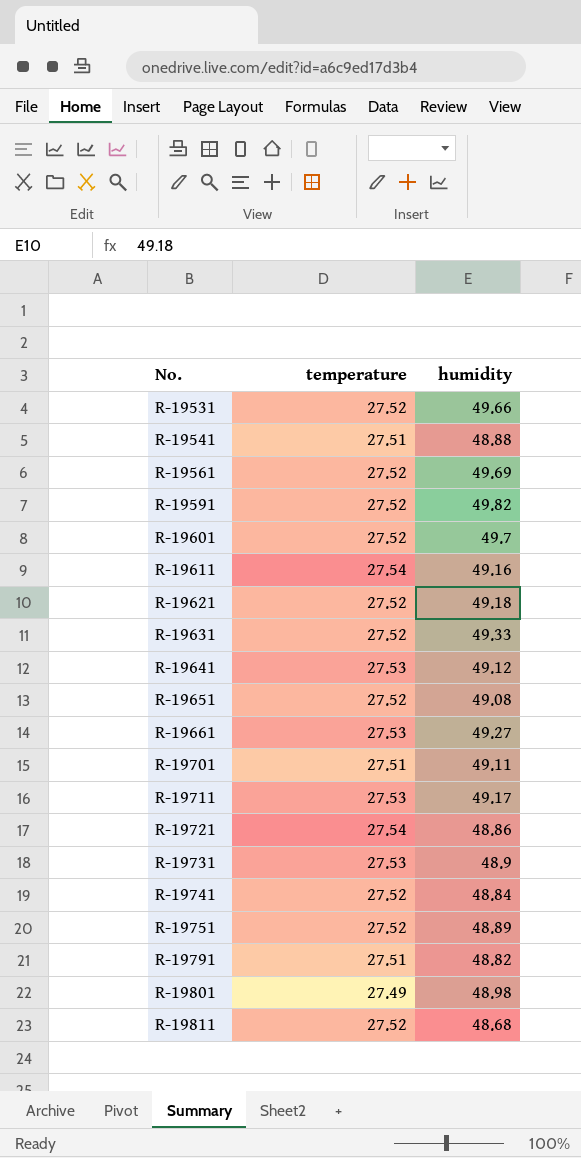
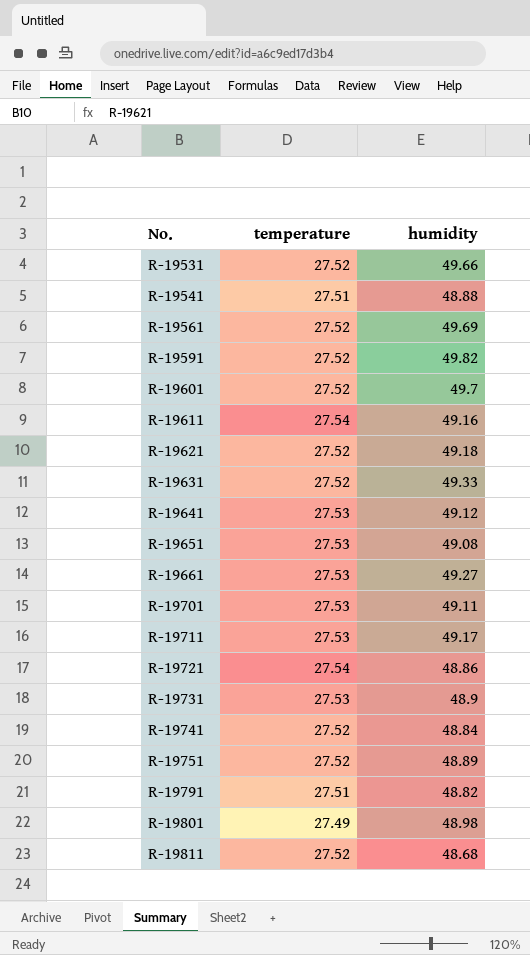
R-19651 | temperature: 27.52 -> 27.53
R-19701 | temperature: 27.51 -> 27.53

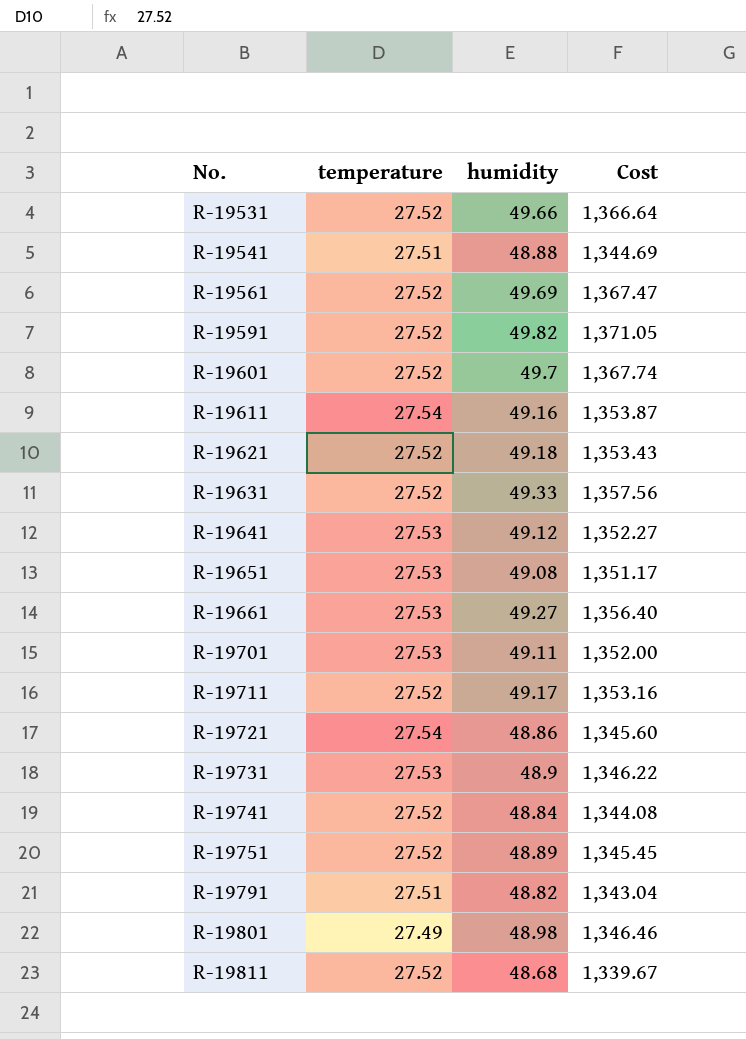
column Cost | formula: none -> [temperature] * [humidity]
R-19711 | temperature: 27.53 -> 27.52

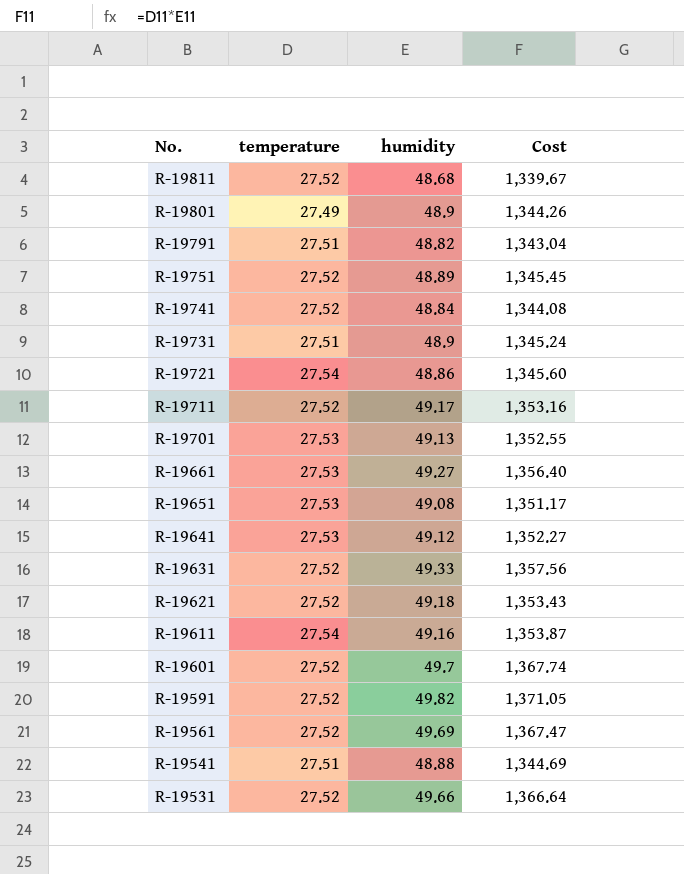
row order: No. ascending -> No. descending
R-19801 | humidity: 48.98 -> 48.9
R-19801 | Cost: 1,346.46 -> 1,344.26
R-19731 | temperature: 27.53 -> 27.51
R-19731 | Cost: 1,346.22 -> 1,345.24
R-19701 | humidity: 49.11 -> 49.13
R-19701 | Cost: 1,352.00 -> 1,352.55

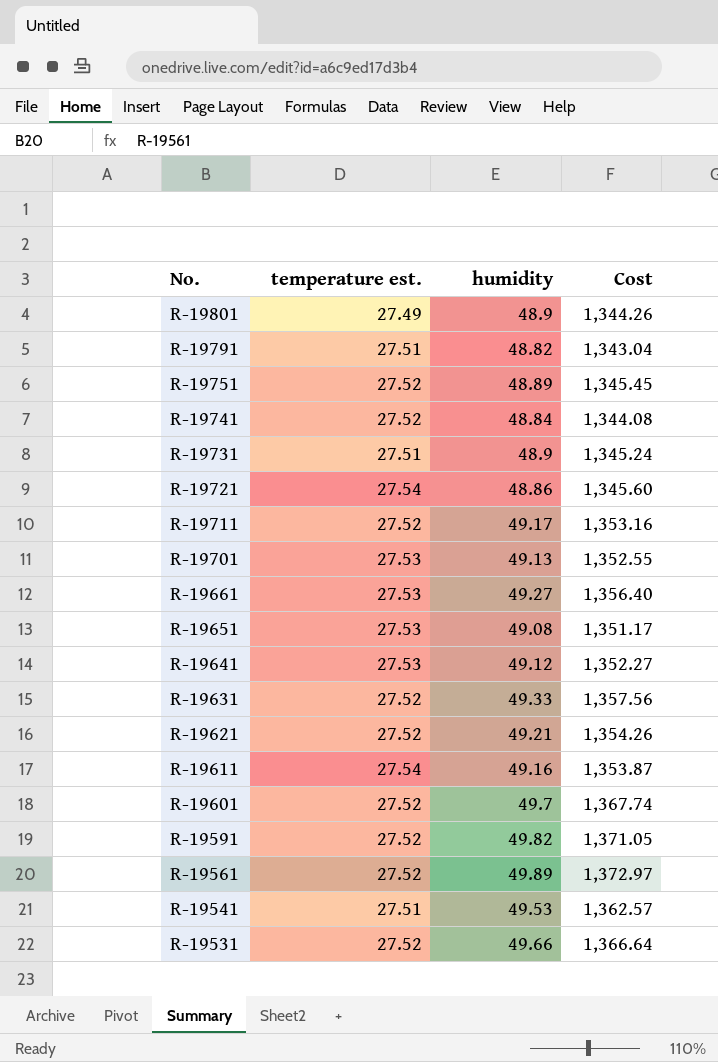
column name: temperature -> temperature est.
row R-19811: 27.52 | 48.68 | 1,339.67 -> none
R-19621 | humidity: 49.18 -> 49.21
R-19621 | Cost: 1,353.43 -> 1,354.26
R-19561 | humidity: 49.69 -> 49.89
R-19561 | Cost: 1,367.47 -> 1,372.97
R-19541 | humidity: 48.88 -> 49.53
R-19541 | Cost: 1,344.69 -> 1,362.57

